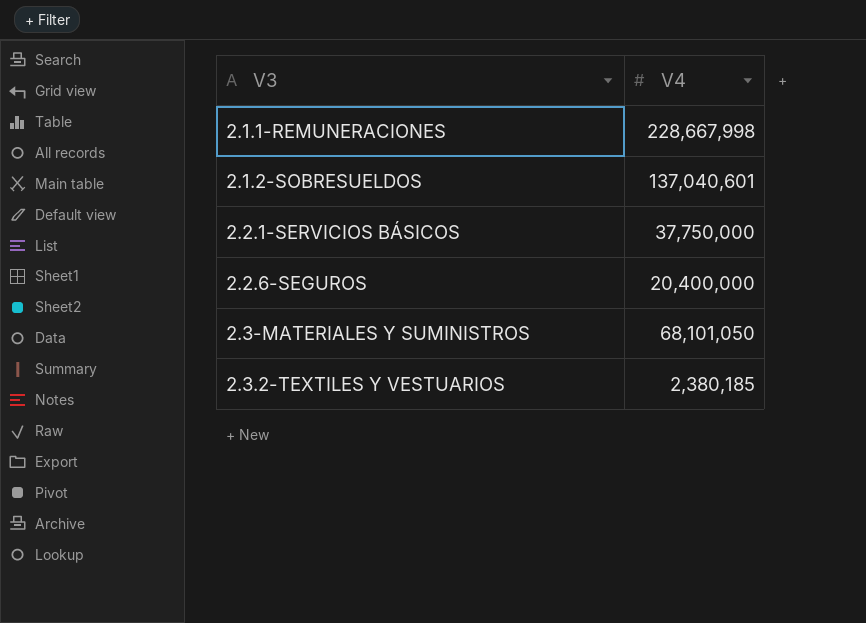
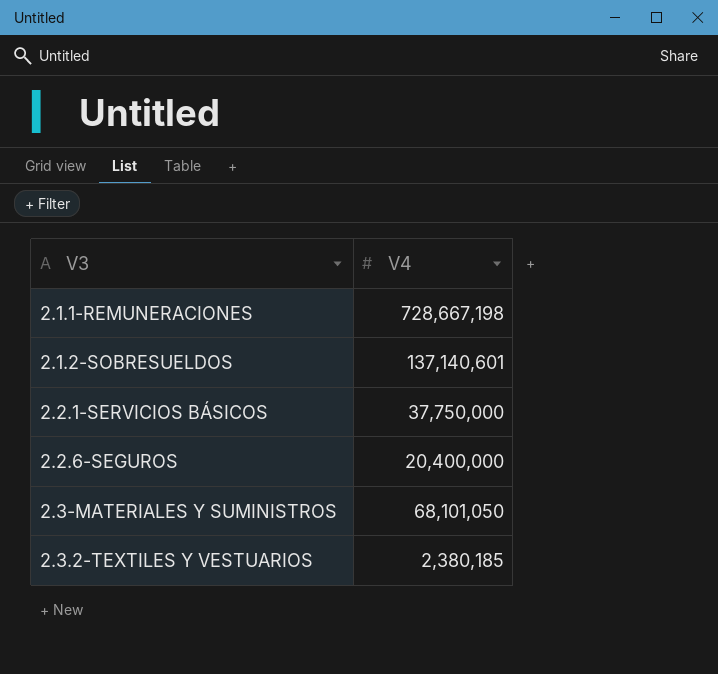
2.1.1-REMUNERACIONES | V4: 228,667,998 -> 728,667,198
2.1.2-SOBRESUELDOS | V4: 137,040,601 -> 137,140,601

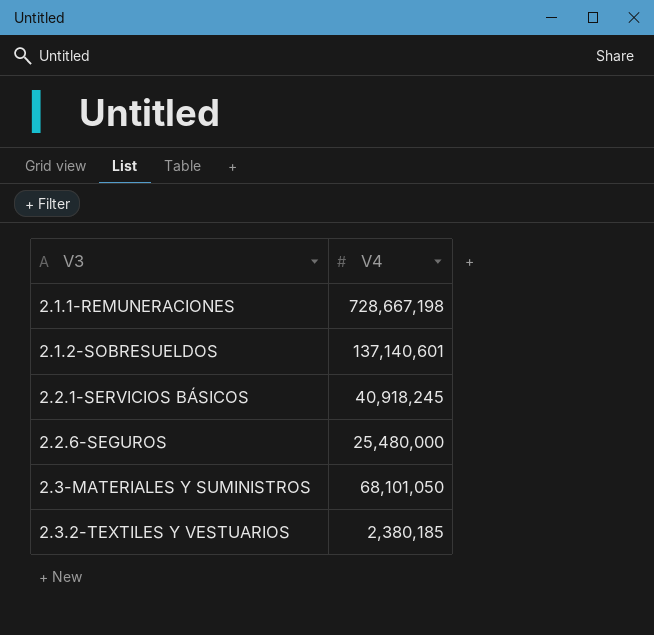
2.2.1-SERVICIOS BÁSICOS | V4: 37,750,000 -> 40,918,245
2.2.6-SEGUROS | V4: 20,400,000 -> 25,480,000

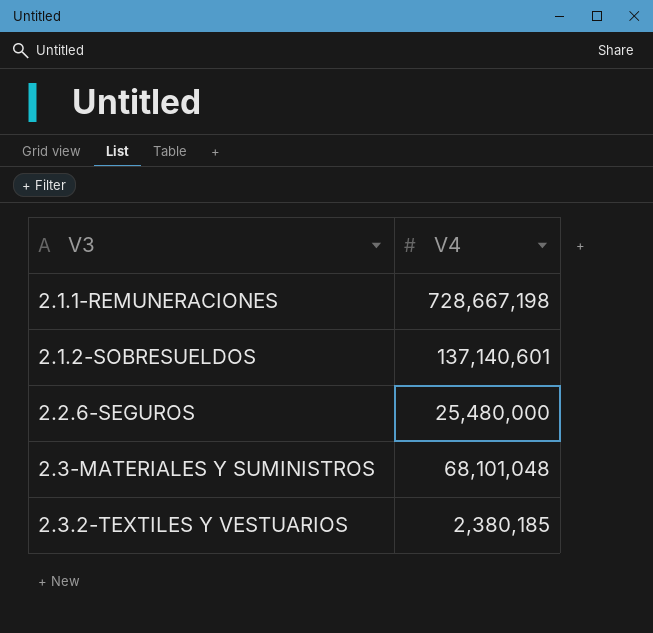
row 2.2.1-SERVICIOS BÁSICOS: 40,918,245 -> none
2.3-MATERIALES Y SUMINISTROS | V4: 68,101,050 -> 68,101,048

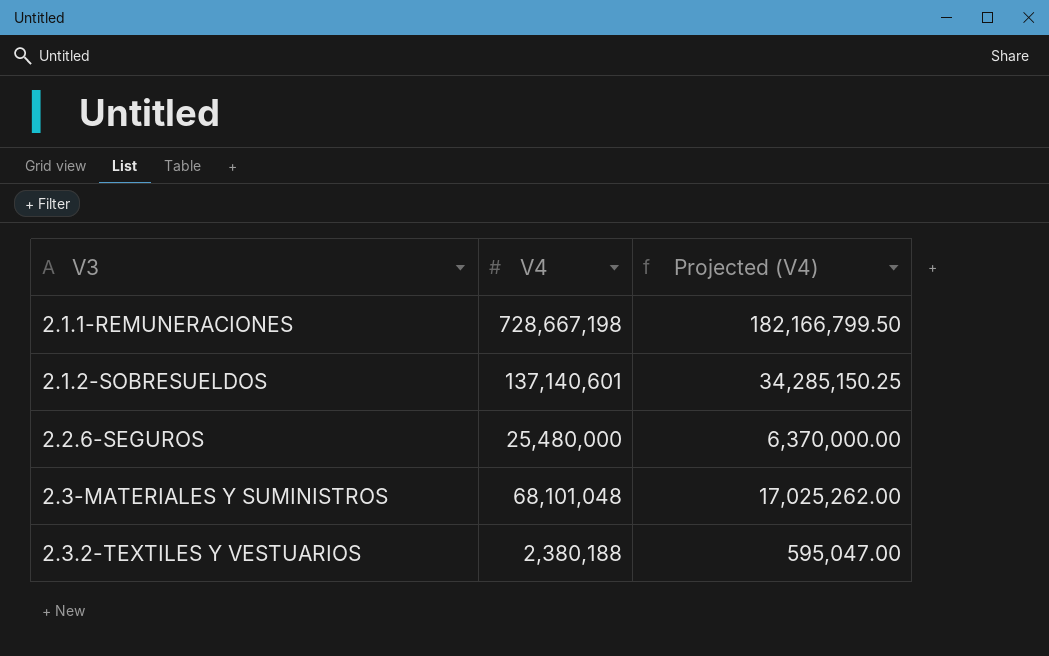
column Projected (V4) | formula: none -> [V4] * 0.25
2.3.2-TEXTILES Y VESTUARIOS | V4: 2,380,185 -> 2,380,188

